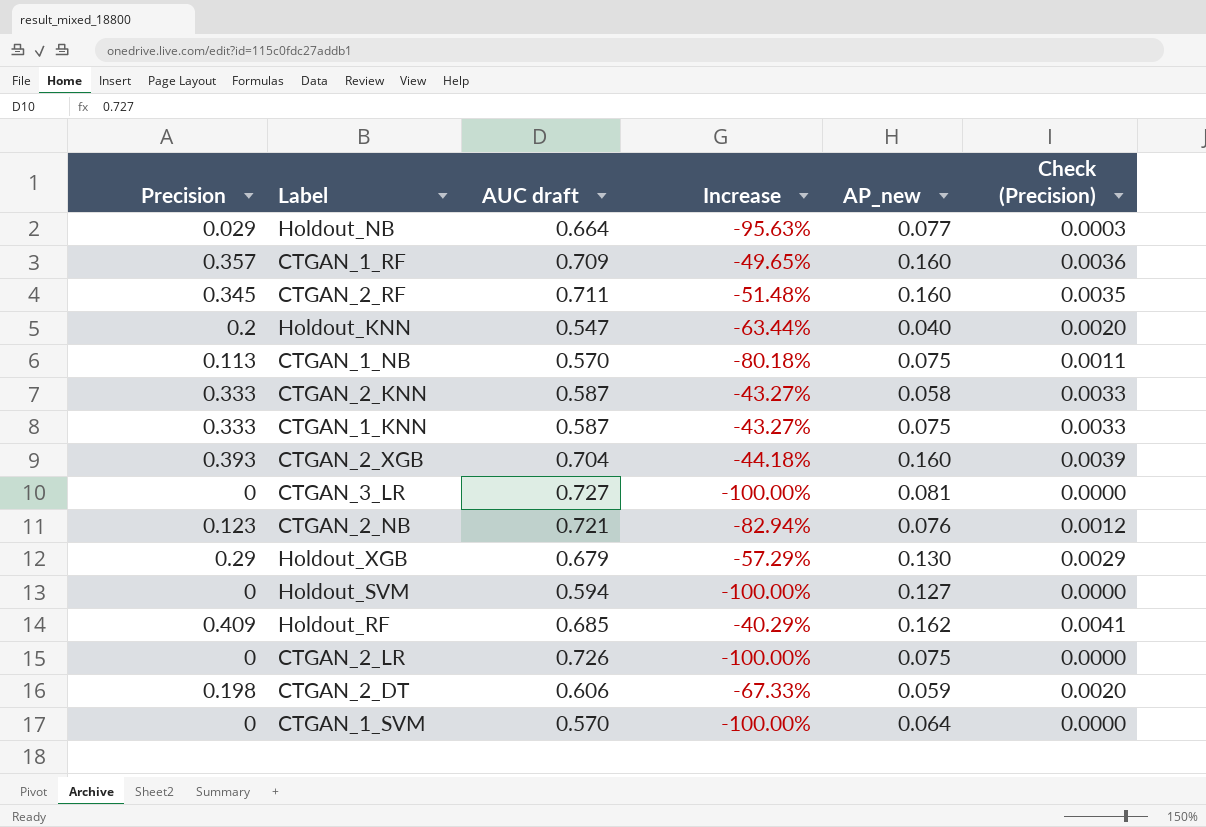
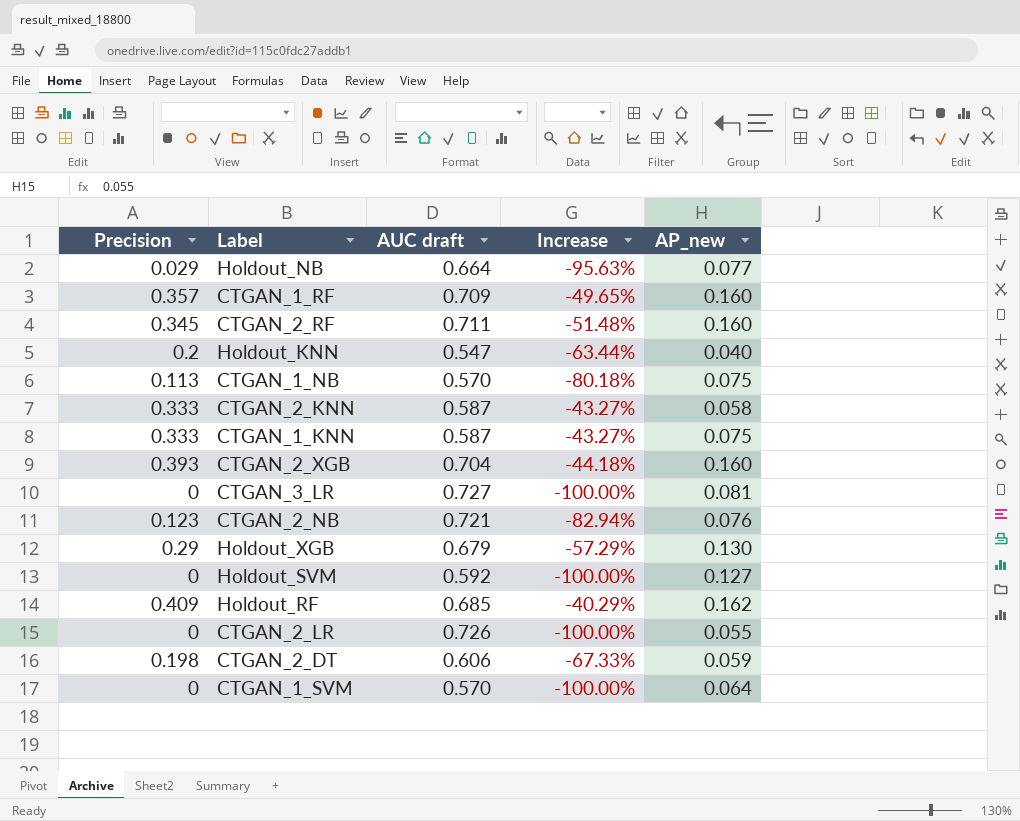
column Check (Precision) | formula: [Precision] * 0.01 -> none
Holdout_SVM | AUC draft: 0.594 -> 0.592
CTGAN_2_LR | AP_new: 0.075 -> 0.055

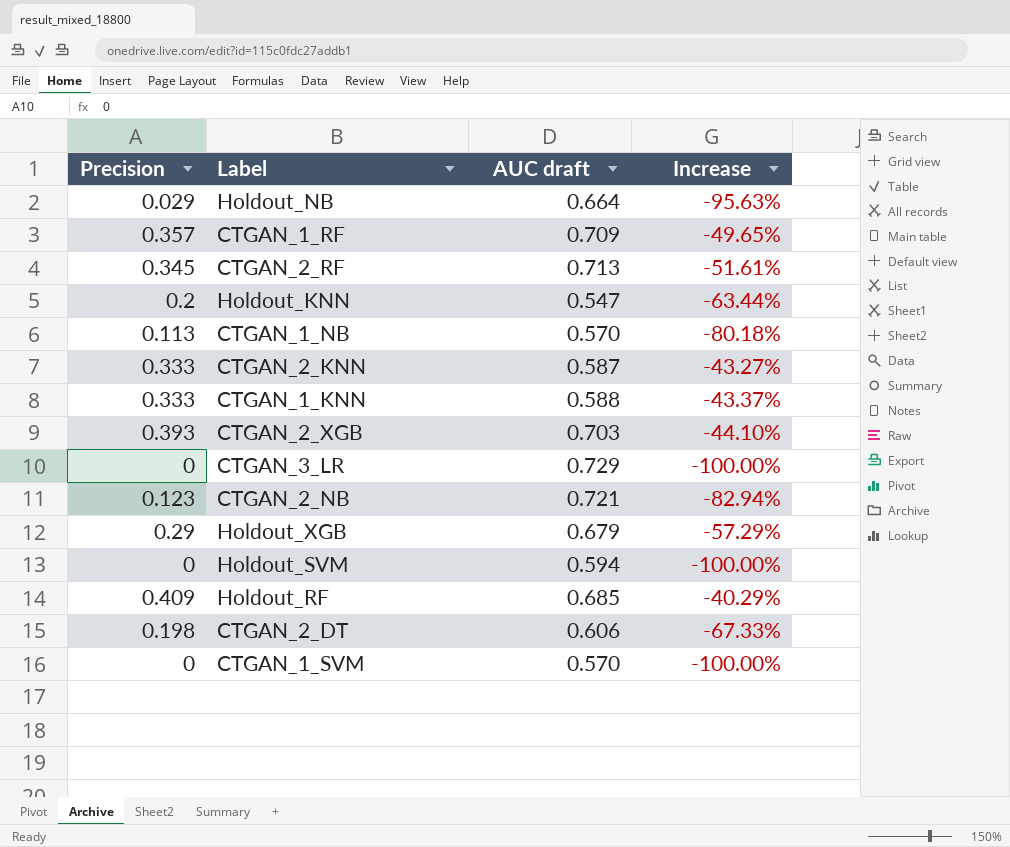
column AP_new | position: 5 -> none
row CTGAN_2_LR: 0 | 0.726 | -100.00% | 0.055 -> none
CTGAN_2_RF | AUC draft: 0.711 -> 0.713
CTGAN_2_RF | Increase: -51.48% -> -51.61%
CTGAN_1_KNN | AUC draft: 0.587 -> 0.588
CTGAN_1_KNN | Increase: -43.27% -> -43.37%
CTGAN_2_XGB | AUC draft: 0.704 -> 0.703
CTGAN_2_XGB | Increase: -44.18% -> -44.10%
CTGAN_3_LR | AUC draft: 0.727 -> 0.729
Holdout_SVM | AUC draft: 0.592 -> 0.594

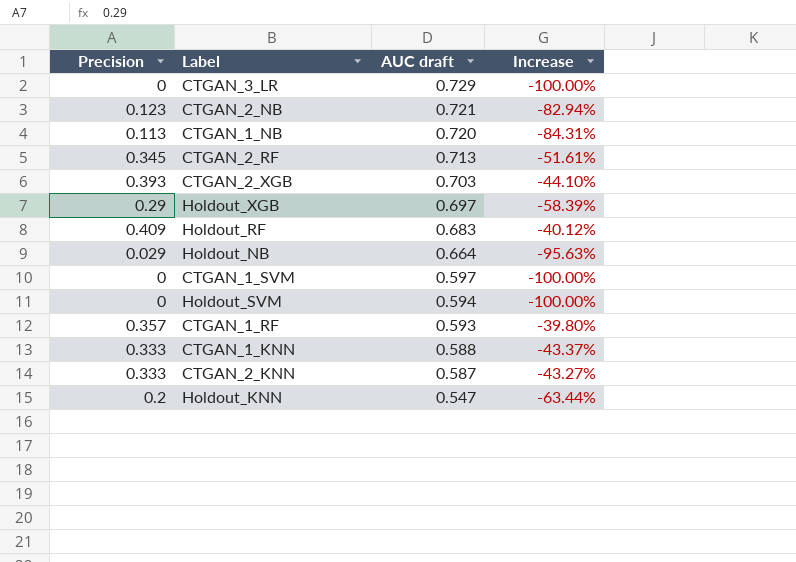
row order: none -> AUC draft descending
row CTGAN_2_DT: 0.198 | 0.606 | -67.33% -> none
CTGAN_1_NB | AUC draft: 0.570 -> 0.720
CTGAN_1_NB | Increase: -80.18% -> -84.31%
Holdout_XGB | AUC draft: 0.679 -> 0.697
Holdout_XGB | Increase: -57.29% -> -58.39%
Holdout_RF | AUC draft: 0.685 -> 0.683
Holdout_RF | Increase: -40.29% -> -40.12%
CTGAN_1_SVM | AUC draft: 0.570 -> 0.597
CTGAN_1_RF | AUC draft: 0.709 -> 0.593
CTGAN_1_RF | Increase: -49.65% -> -39.80%

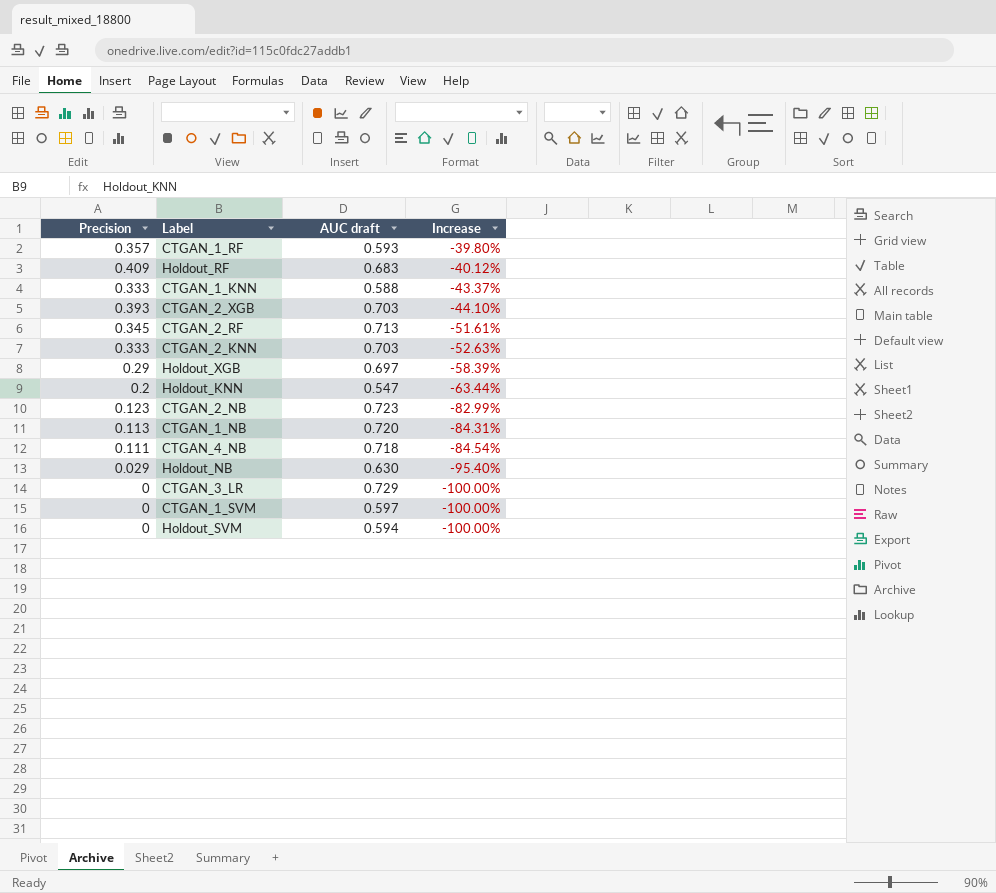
row order: AUC draft descending -> Increase descending
CTGAN_2_KNN | AUC draft: 0.587 -> 0.703
CTGAN_2_KNN | Increase: -43.27% -> -52.63%
CTGAN_2_NB | AUC draft: 0.721 -> 0.723
CTGAN_2_NB | Increase: -82.94% -> -82.99%
row CTGAN_4_NB: none -> 0.111 | 0.718 | -84.54%
Holdout_NB | AUC draft: 0.664 -> 0.630
Holdout_NB | Increase: -95.63% -> -95.40%

